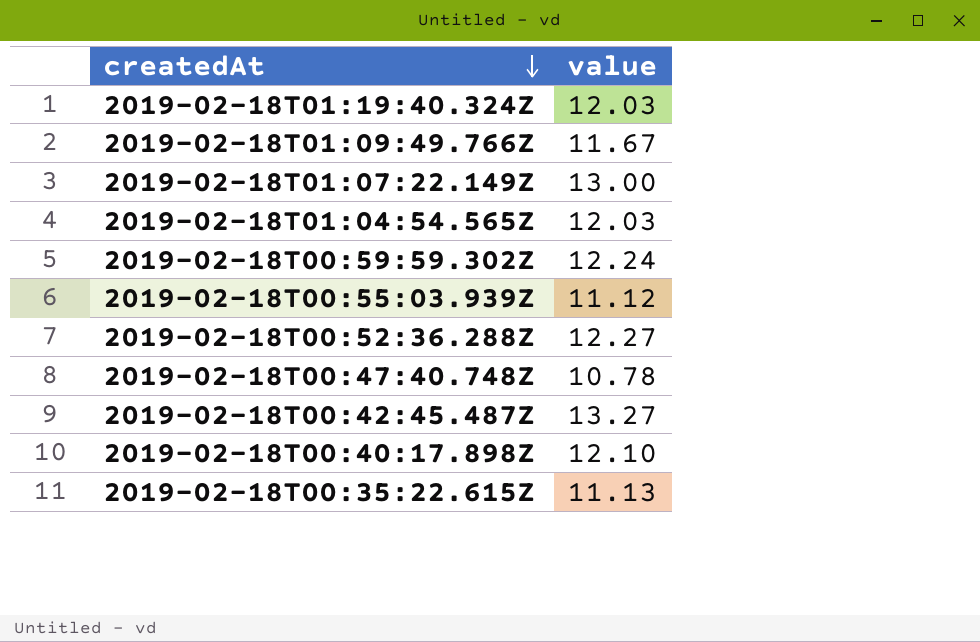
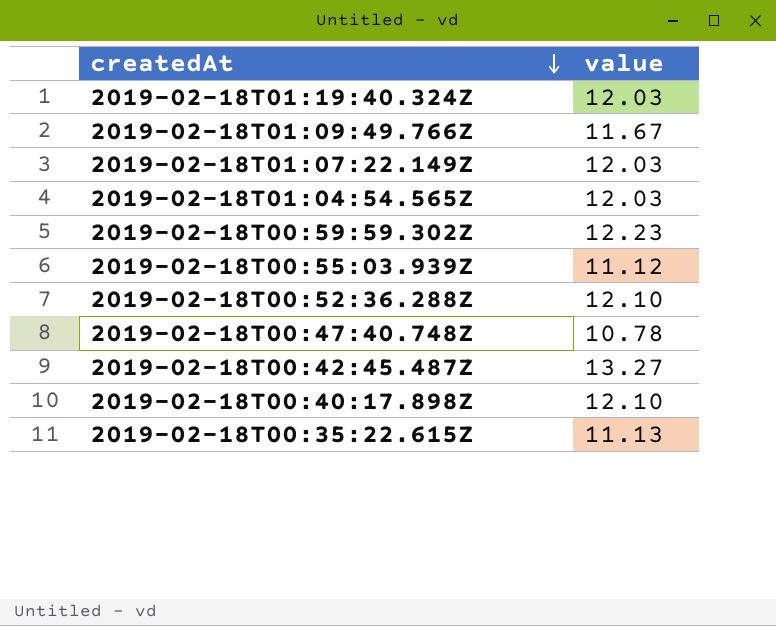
2019-02-18T01:07:22.149Z | value: 13.00 -> 12.03
2019-02-18T00:59:59.302Z | value: 12.24 -> 12.23
2019-02-18T00:52:36.288Z | value: 12.27 -> 12.10

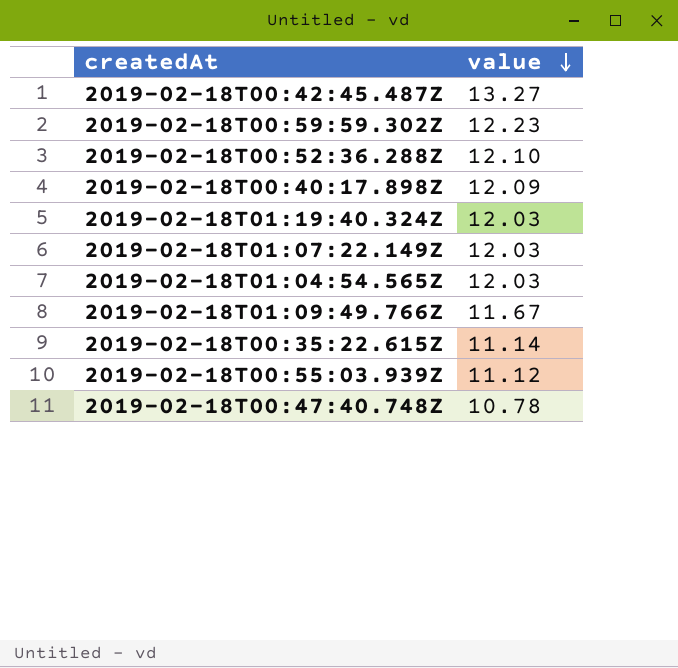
row order: createdAt descending -> value descending
2019-02-18T00:40:17.898Z | value: 12.10 -> 12.09
2019-02-18T00:35:22.615Z | value: 11.13 -> 11.14

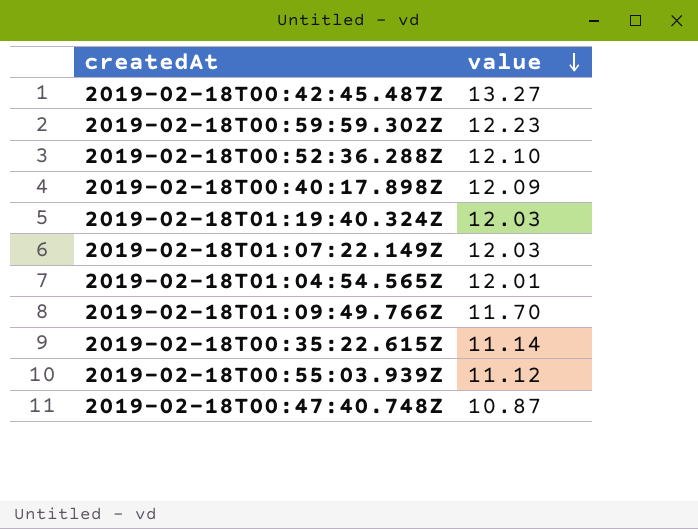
2019-02-18T01:04:54.565Z | value: 12.03 -> 12.01
2019-02-18T01:09:49.766Z | value: 11.67 -> 11.70
2019-02-18T00:47:40.748Z | value: 10.78 -> 10.87

